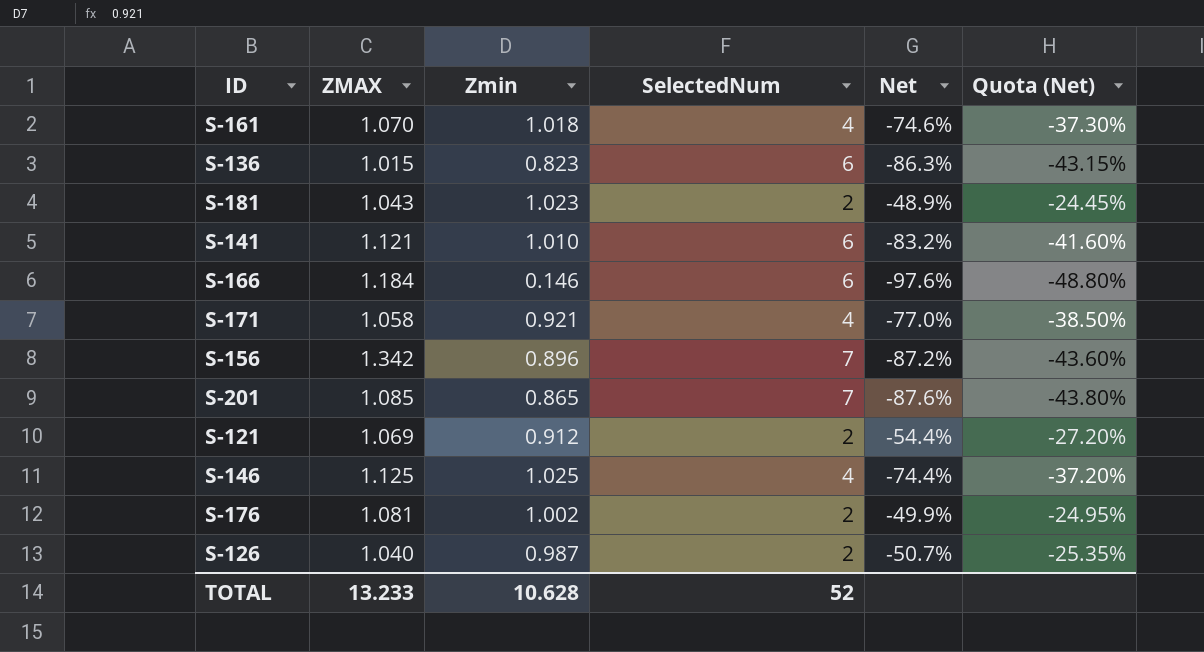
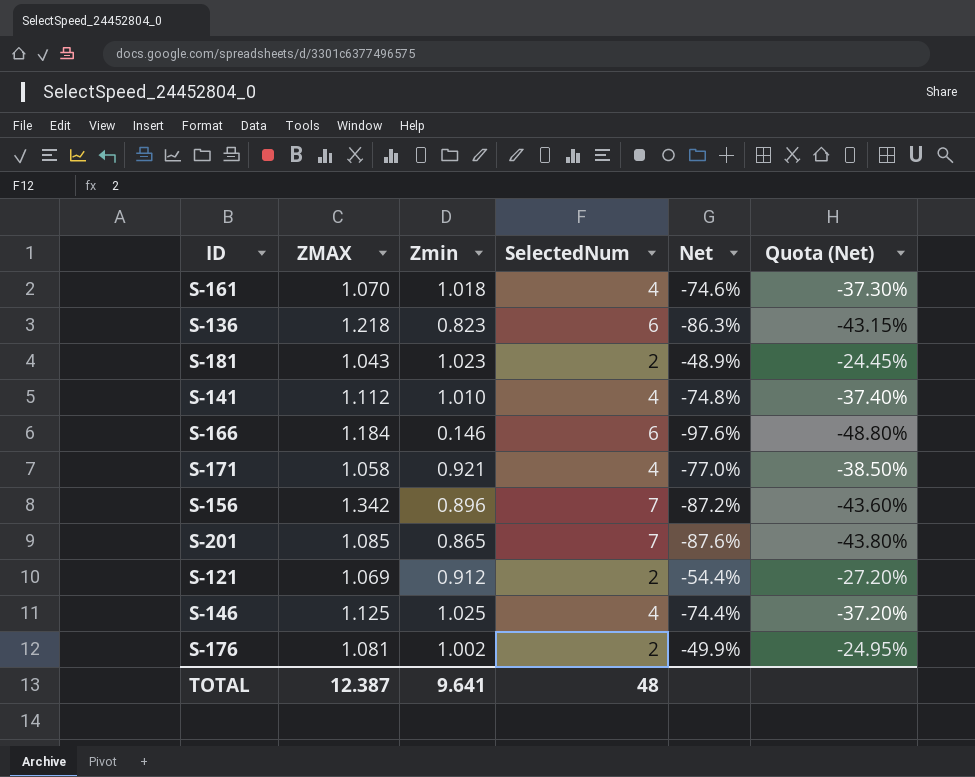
row S-126: 1.040 | 0.987 | 2 | -50.7% | -25.35% -> none
S-136 | ZMAX: 1.015 -> 1.218
S-141 | ZMAX: 1.121 -> 1.112
S-141 | SelectedNum: 6 -> 4
S-141 | Net: -83.2% -> -74.8%
S-141 | Quota (Net): -41.60% -> -37.40%
TOTAL | ZMAX: 13.233 -> 12.387
TOTAL | Zmin: 10.628 -> 9.641
TOTAL | SelectedNum: 52 -> 48

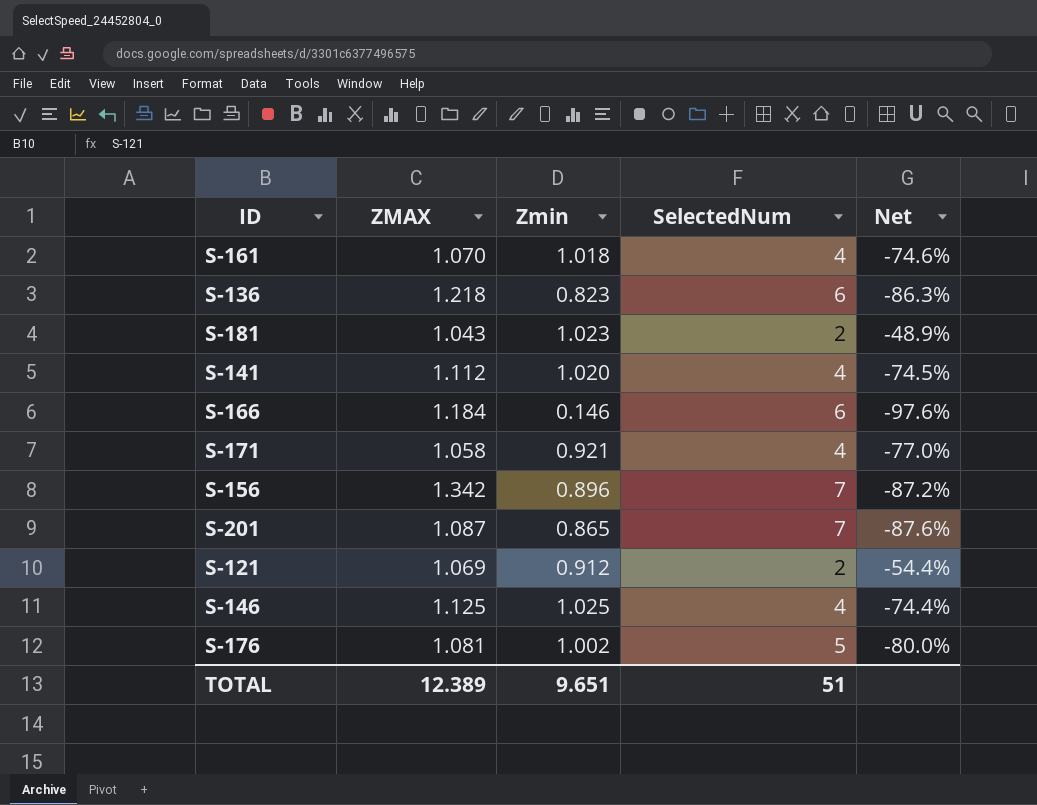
column Quota (Net) | formula: [Net] * 0.5 -> none
S-141 | Zmin: 1.010 -> 1.020
S-141 | Net: -74.8% -> -74.5%
S-201 | ZMAX: 1.085 -> 1.087
S-176 | SelectedNum: 2 -> 5
S-176 | Net: -49.9% -> -80.0%
TOTAL | ZMAX: 12.387 -> 12.389
TOTAL | Zmin: 9.641 -> 9.651
TOTAL | SelectedNum: 48 -> 51

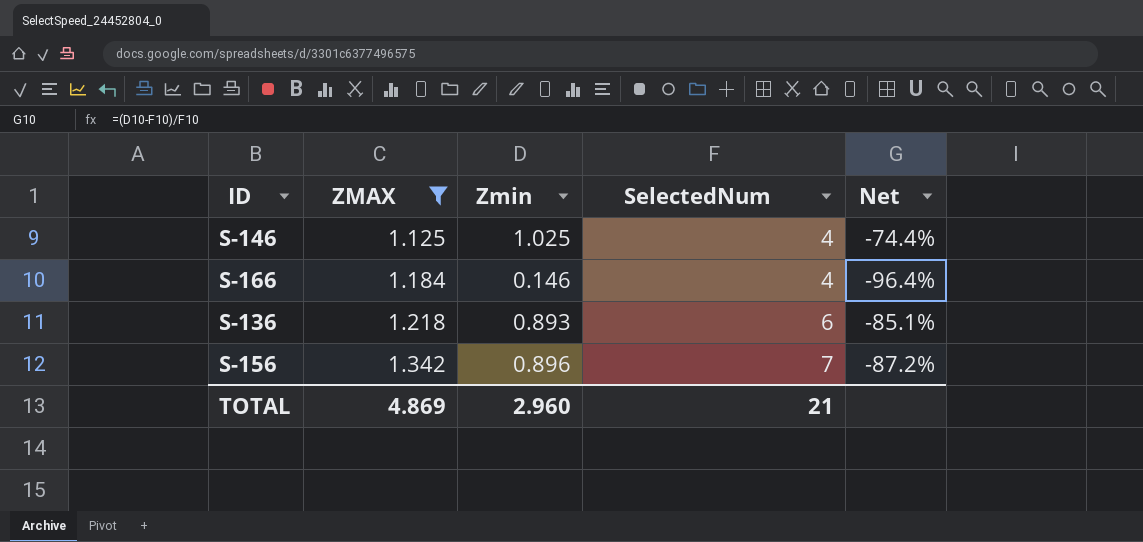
filter: none -> ZMAX >= 1.125
row order: none -> ZMAX ascending
S-166 | SelectedNum: 6 -> 4
S-166 | Net: -97.6% -> -96.4%
S-136 | Zmin: 0.823 -> 0.893
S-136 | Net: -86.3% -> -85.1%
TOTAL | ZMAX: 12.389 -> 4.869
TOTAL | Zmin: 9.651 -> 2.960
TOTAL | SelectedNum: 51 -> 21

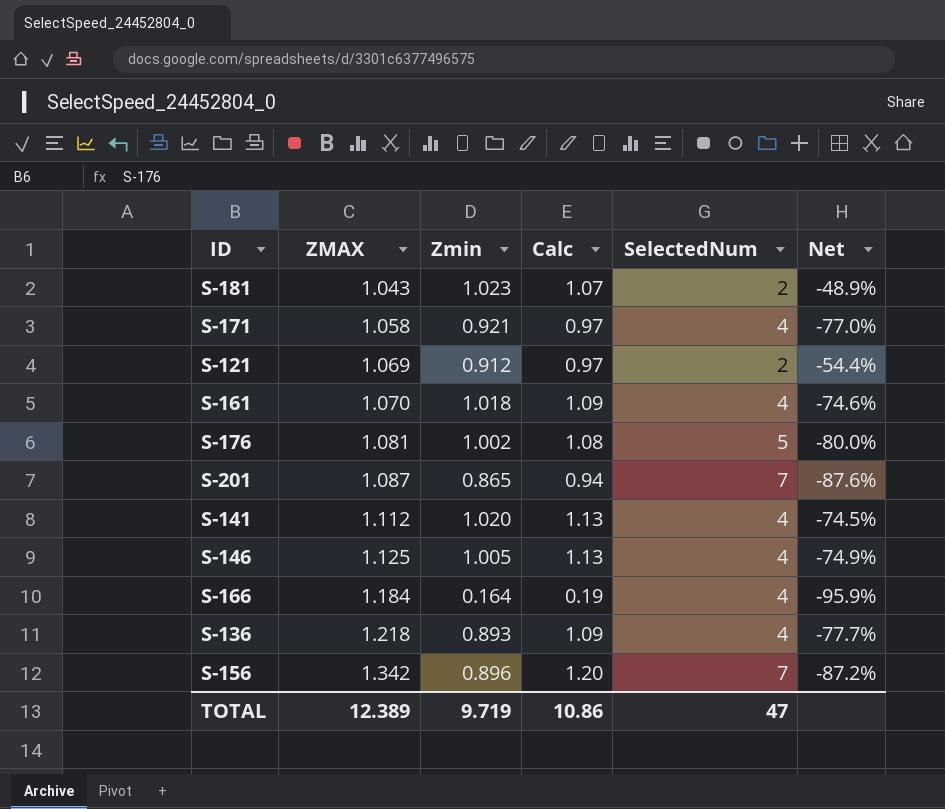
filter: ZMAX >= 1.125 -> none
column Calc | formula: none -> [ZMAX] * [Zmin]
S-146 | Zmin: 1.025 -> 1.005
S-146 | Net: -74.4% -> -74.9%
S-166 | Zmin: 0.146 -> 0.164
S-166 | Net: -96.4% -> -95.9%
S-136 | SelectedNum: 6 -> 4
S-136 | Net: -85.1% -> -77.7%
TOTAL | ZMAX: 4.869 -> 12.389
TOTAL | Zmin: 2.960 -> 9.719
TOTAL | SelectedNum: 21 -> 47

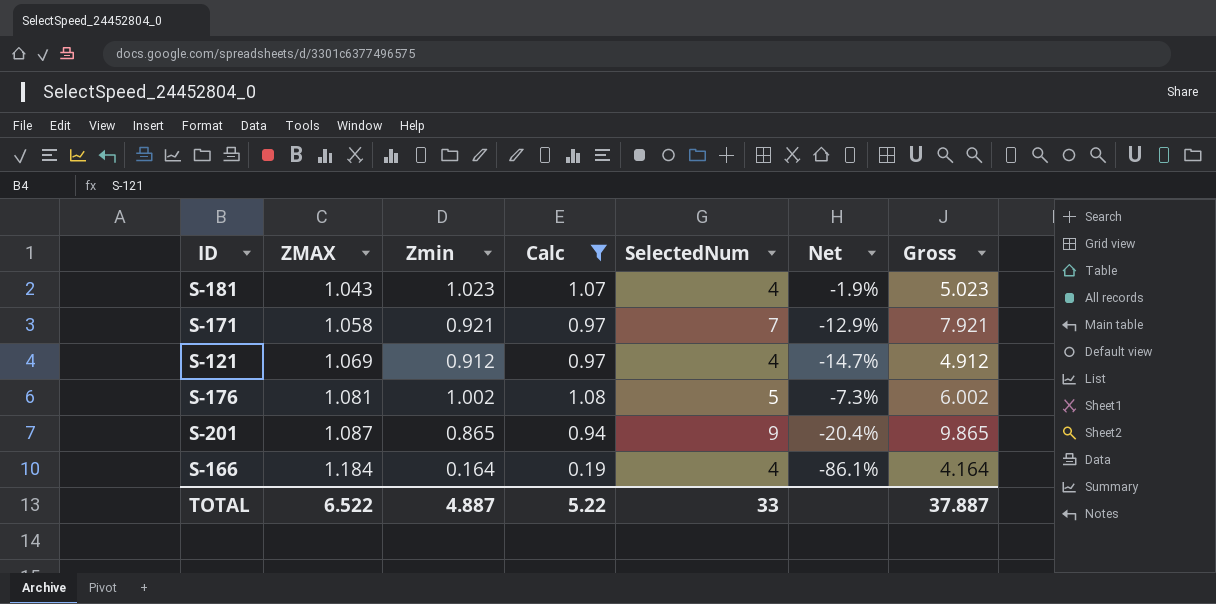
filter: none -> Calc <= 1.08
column Net | formula: ([Zmin] - [SelectedNum]) / [SelectedNum] -> ([Zmin] - [ZMAX]) / [ZMAX]
column Gross | formula: none -> [Zmin] + [SelectedNum]
S-181 | SelectedNum: 2 -> 4
S-171 | SelectedNum: 4 -> 7
S-121 | SelectedNum: 2 -> 4
S-201 | SelectedNum: 7 -> 9
TOTAL | ZMAX: 12.389 -> 6.522
TOTAL | Zmin: 9.719 -> 4.887
TOTAL | Calc: 10.86 -> 5.22
TOTAL | SelectedNum: 47 -> 33

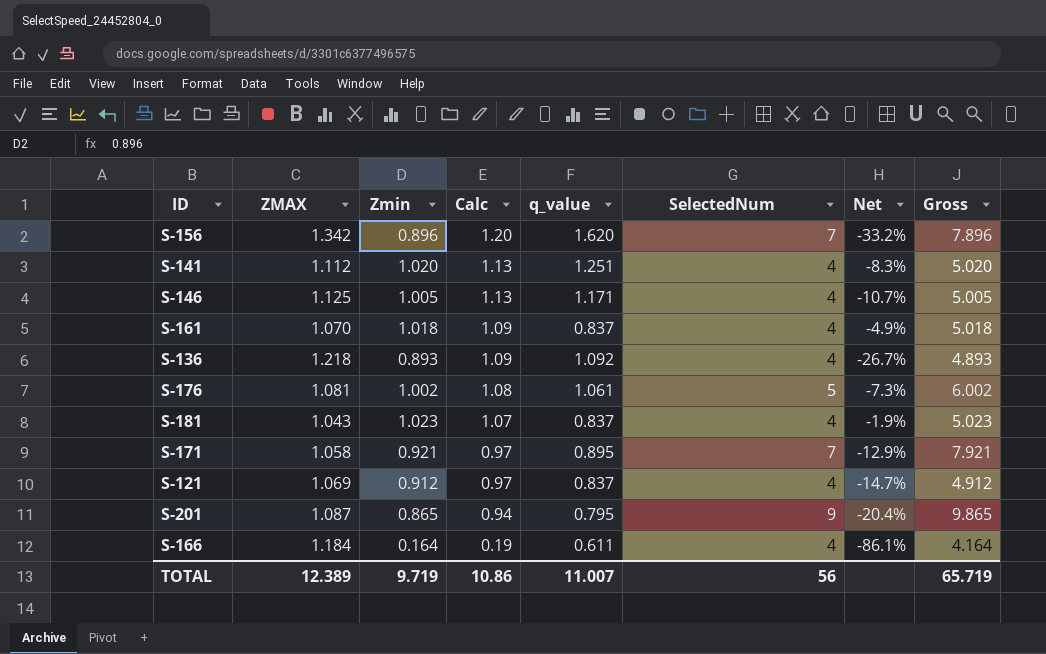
filter: Calc <= 1.08 -> none
row order: ZMAX ascending -> Calc descending
column q_value | position: none -> 5
TOTAL | ZMAX: 6.522 -> 12.389
TOTAL | Zmin: 4.887 -> 9.719
TOTAL | Calc: 5.22 -> 10.86
TOTAL | SelectedNum: 33 -> 56
TOTAL | Gross: 37.887 -> 65.719

